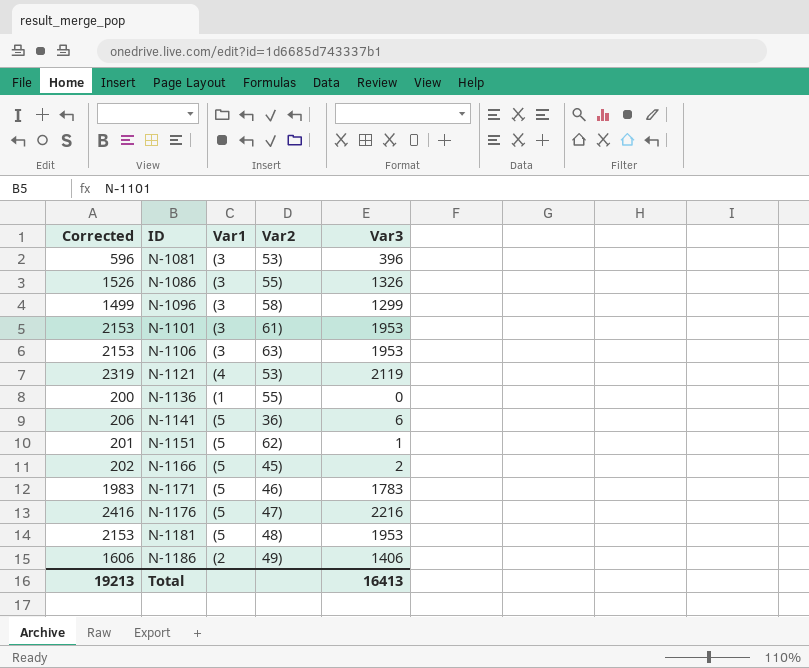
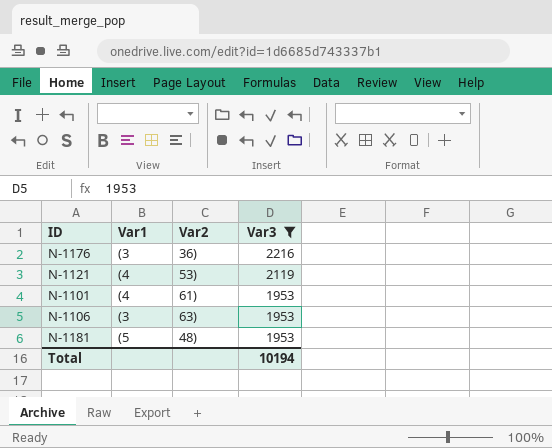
filter: none -> Var3 >= 1953
row order: ID ascending -> Var3 descending
column Corrected | formula: [Var3] + 200 -> none
N-1176 | Var1: (5 -> (3
N-1176 | Var2: 47) -> 36)
N-1101 | Var1: (3 -> (4
Total | Var3: 16413 -> 10194

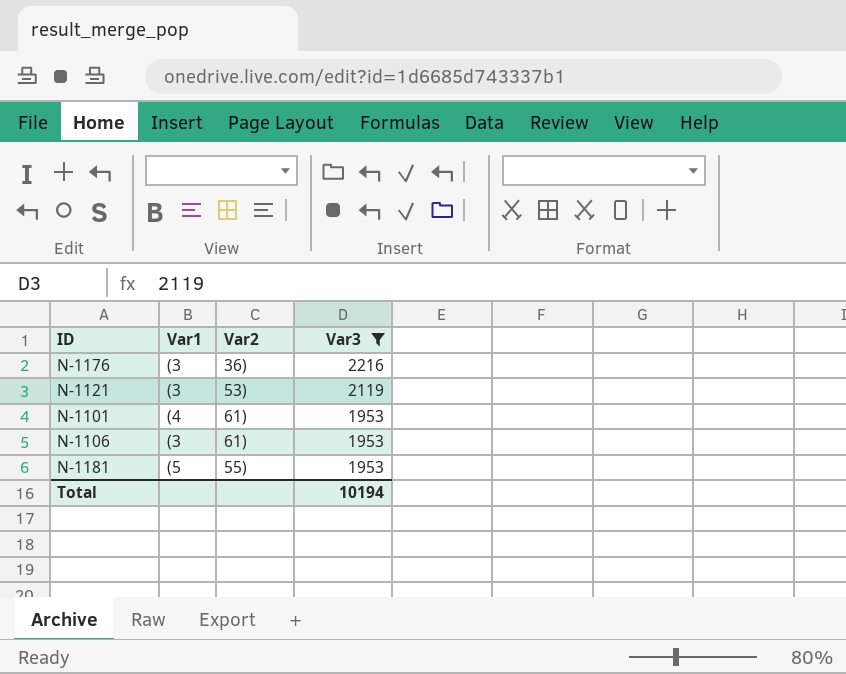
N-1121 | Var1: (4 -> (3
N-1106 | Var2: 63) -> 61)
N-1181 | Var2: 48) -> 55)

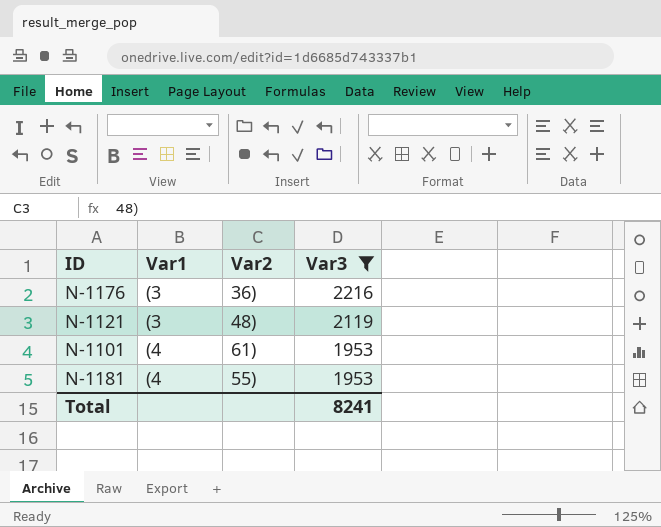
row N-1106: (3 | 61) | 1953 -> none
N-1121 | Var2: 53) -> 48)
N-1181 | Var1: (5 -> (4
Total | Var3: 10194 -> 8241

